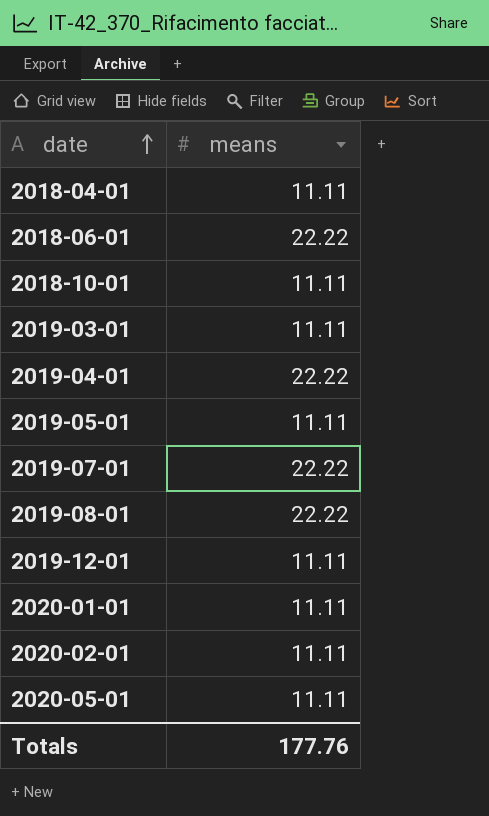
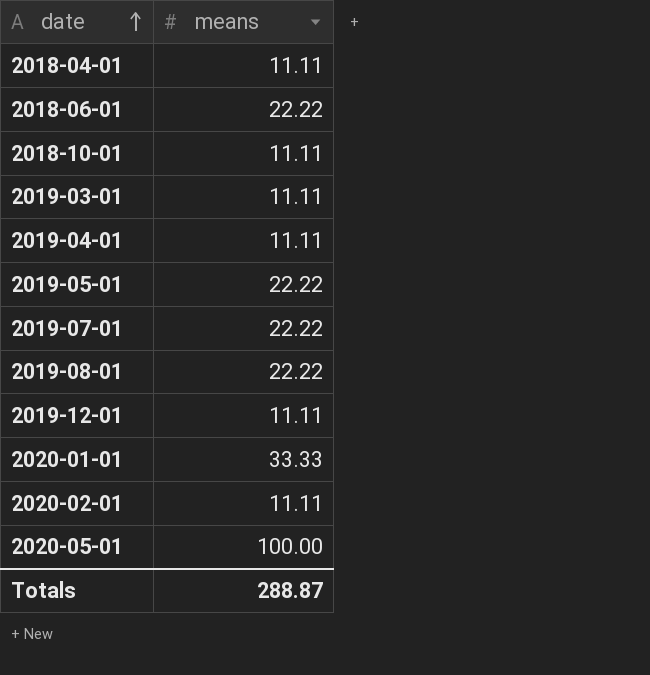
2019-04-01 | means: 22.22 -> 11.11
2019-05-01 | means: 11.11 -> 22.22
2020-01-01 | means: 11.11 -> 33.33
2020-05-01 | means: 11.11 -> 100.00
Totals | means: 177.76 -> 288.87

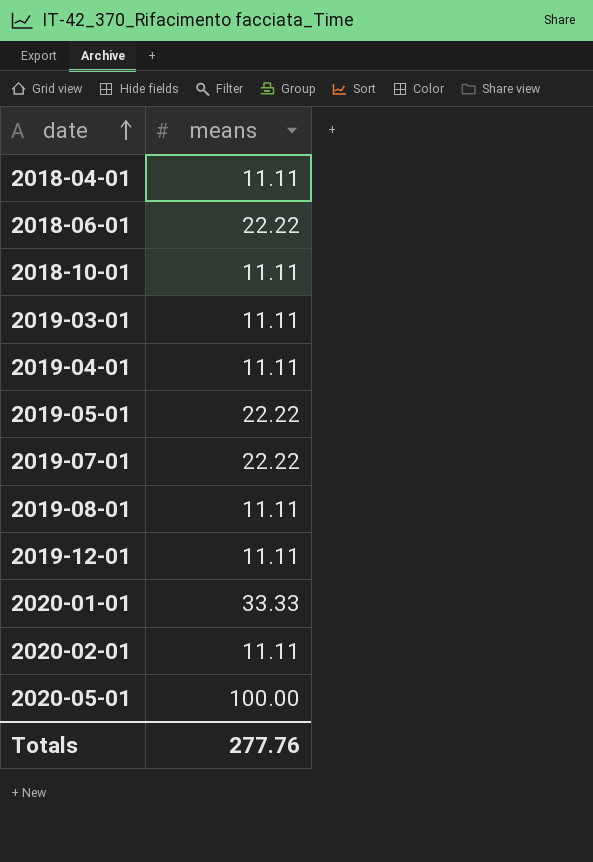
2019-08-01 | means: 22.22 -> 11.11
Totals | means: 288.87 -> 277.76

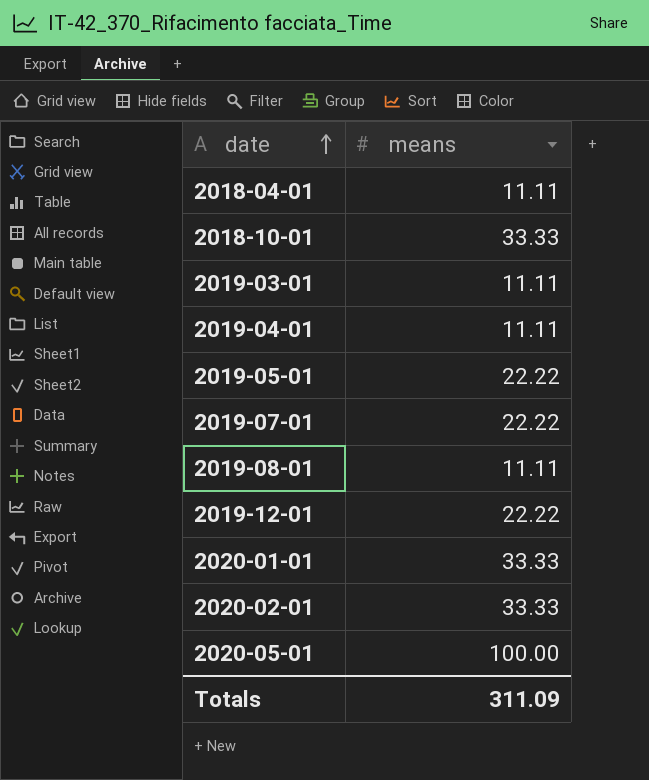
row 2018-06-01: 22.22 -> none
2018-10-01 | means: 11.11 -> 33.33
2019-12-01 | means: 11.11 -> 22.22
2020-02-01 | means: 11.11 -> 33.33
Totals | means: 277.76 -> 311.09

